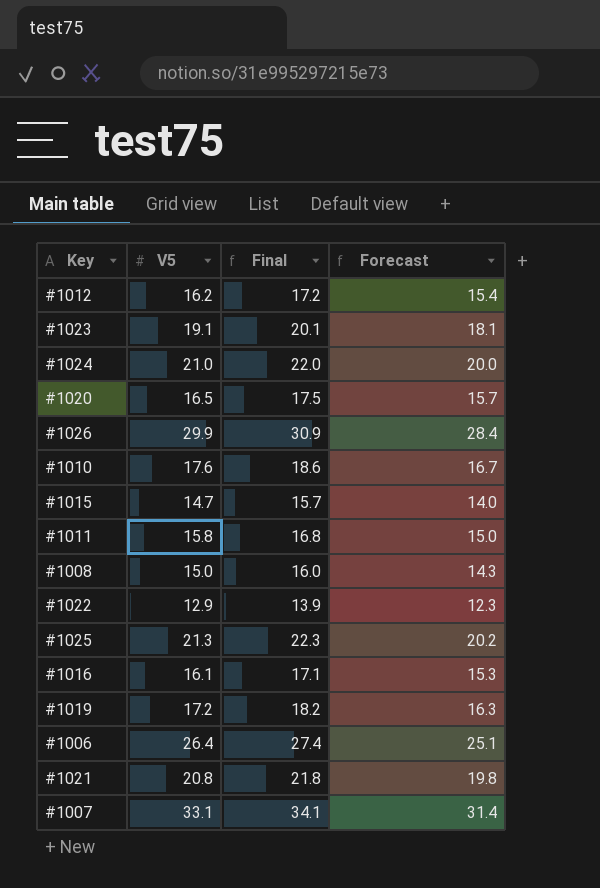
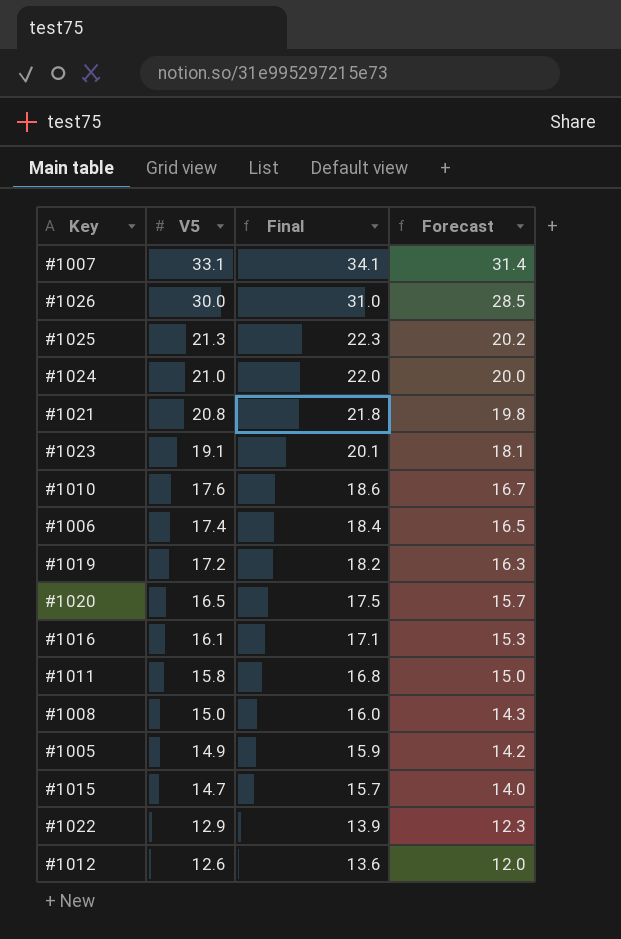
row order: none -> V5 descending
#1026 | V5: 29.9 -> 30.0
#1026 | Final: 30.9 -> 31.0
#1026 | Forecast: 28.4 -> 28.5
#1006 | V5: 26.4 -> 17.4
#1006 | Final: 27.4 -> 18.4
#1006 | Forecast: 25.1 -> 16.5
row #1005: none -> 14.9 | 15.9 | 14.2
#1012 | V5: 16.2 -> 12.6
#1012 | Final: 17.2 -> 13.6
#1012 | Forecast: 15.4 -> 12.0

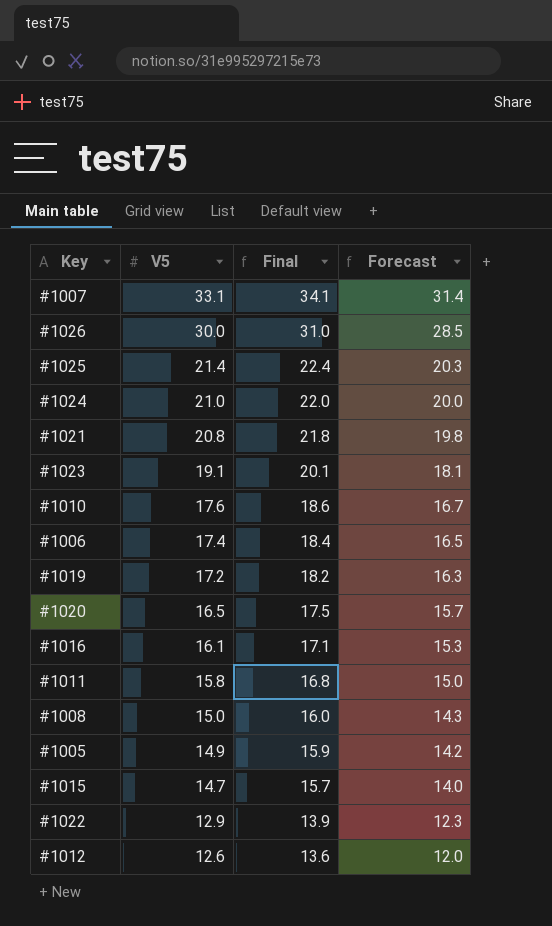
#1025 | V5: 21.3 -> 21.4
#1025 | Final: 22.3 -> 22.4
#1025 | Forecast: 20.2 -> 20.3

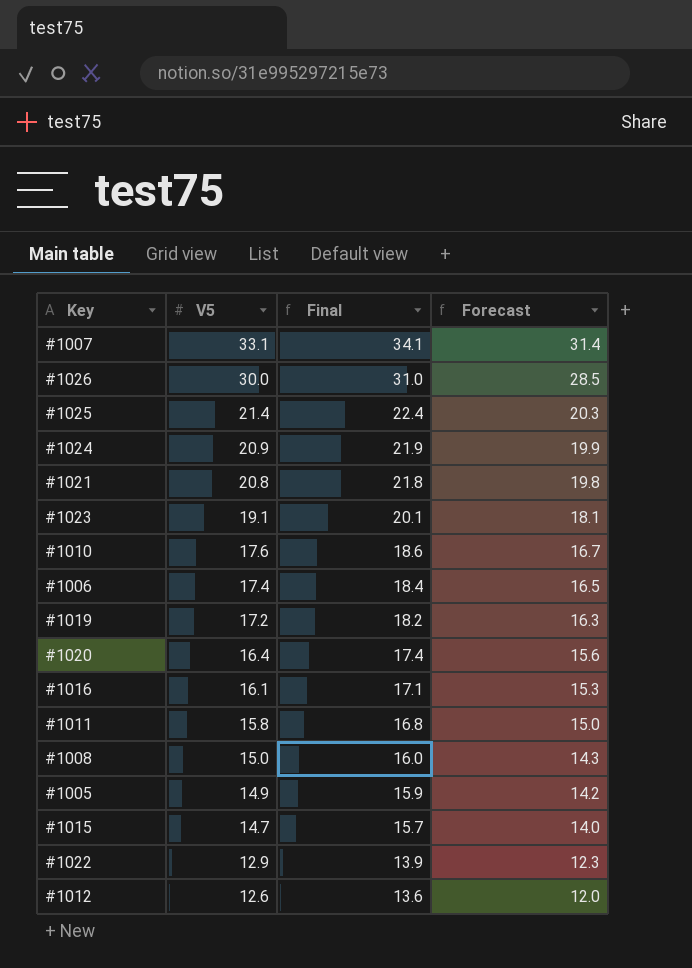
#1024 | V5: 21.0 -> 20.9
#1024 | Final: 22.0 -> 21.9
#1024 | Forecast: 20.0 -> 19.9
#1020 | V5: 16.5 -> 16.4
#1020 | Final: 17.5 -> 17.4
#1020 | Forecast: 15.7 -> 15.6

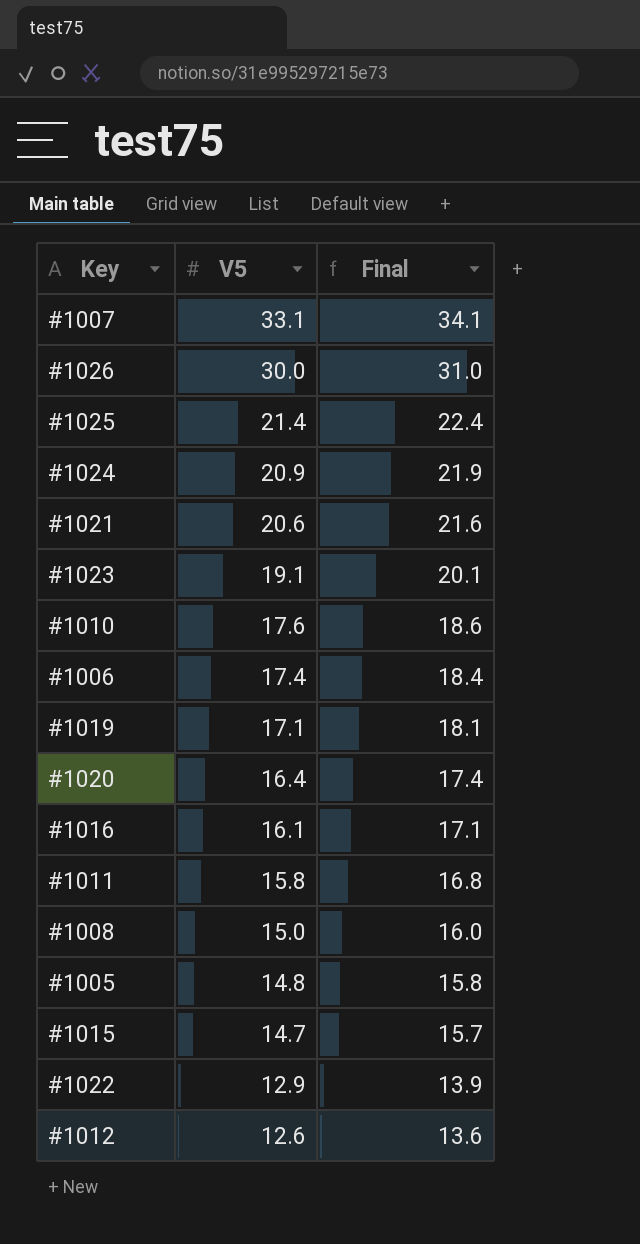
column Forecast | formula: [V5] * 0.95 -> none
#1021 | V5: 20.8 -> 20.6
#1021 | Final: 21.8 -> 21.6
#1019 | V5: 17.2 -> 17.1
#1019 | Final: 18.2 -> 18.1
#1005 | V5: 14.9 -> 14.8
#1005 | Final: 15.9 -> 15.8

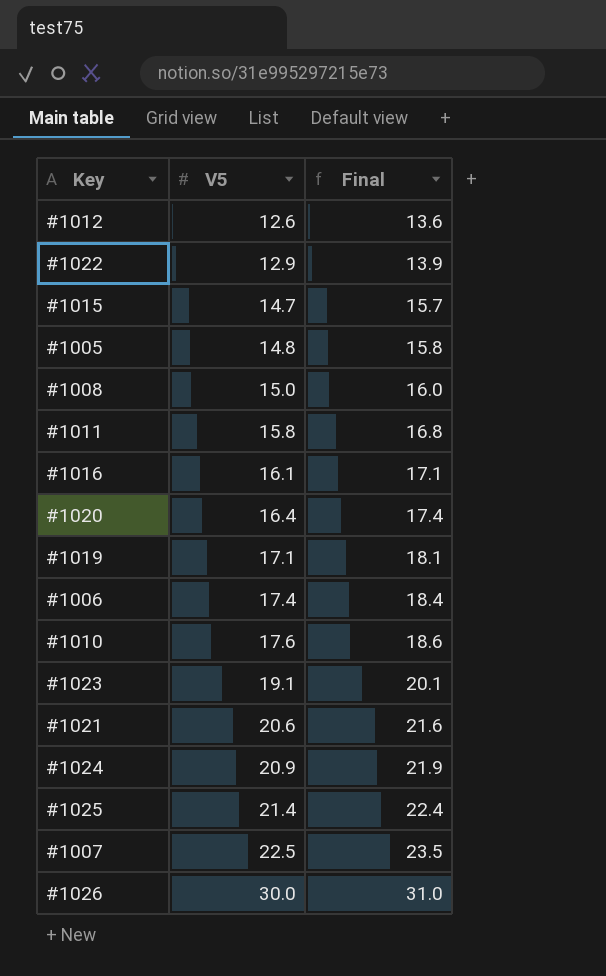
row order: V5 descending -> V5 ascending
#1007 | V5: 33.1 -> 22.5
#1007 | Final: 34.1 -> 23.5

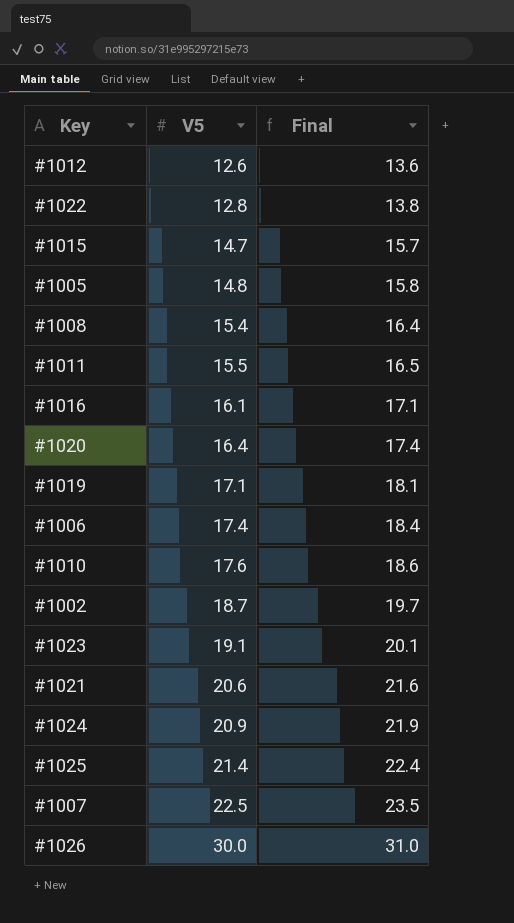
#1022 | V5: 12.9 -> 12.8
#1022 | Final: 13.9 -> 13.8
#1008 | V5: 15.0 -> 15.4
#1008 | Final: 16.0 -> 16.4
#1011 | V5: 15.8 -> 15.5
#1011 | Final: 16.8 -> 16.5
row #1002: none -> 18.7 | 19.7

